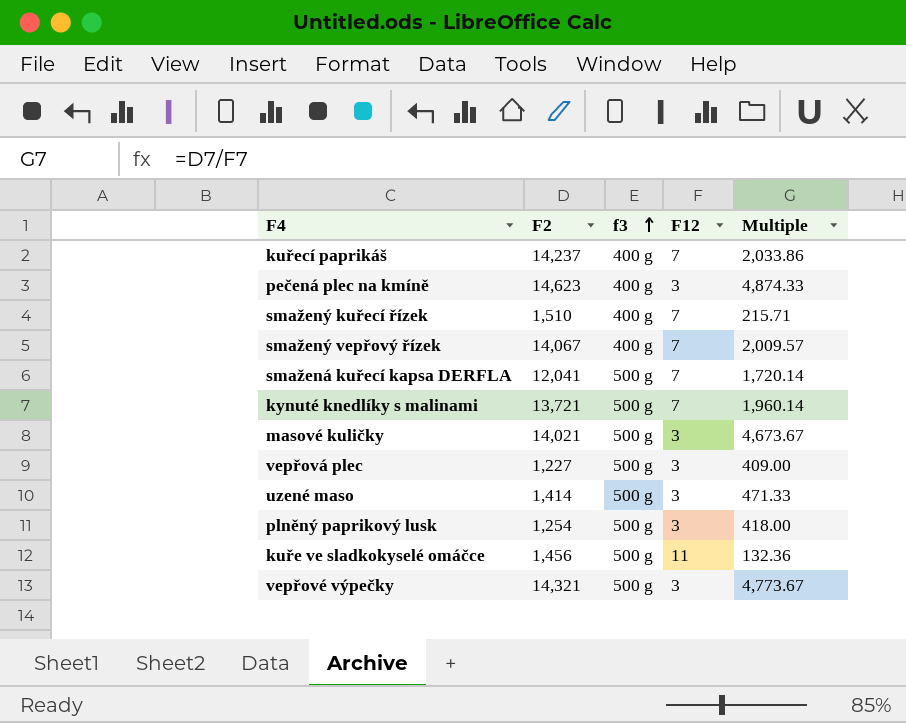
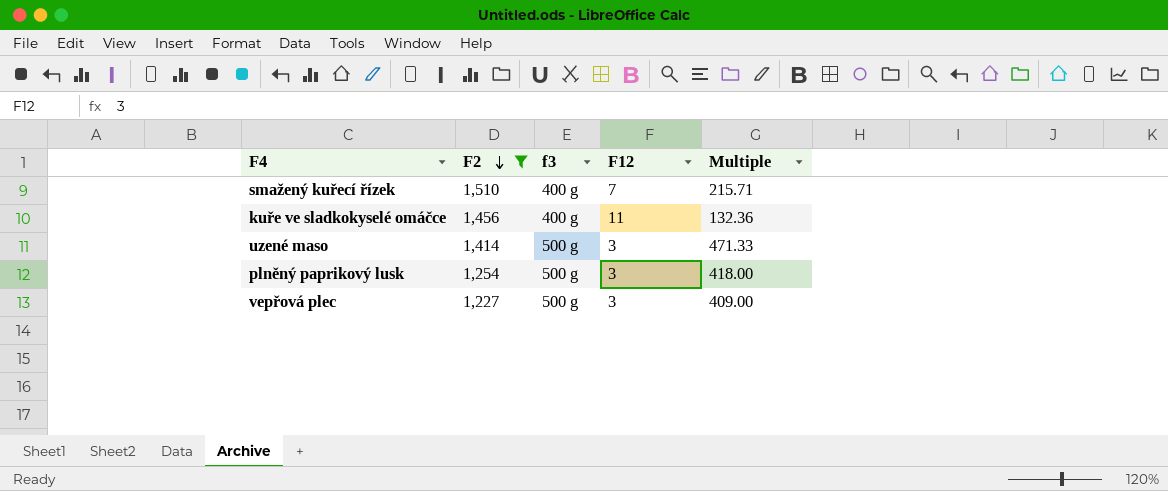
filter: none -> F2 <= 1,510
row order: f3 ascending -> F2 descending
kuře ve sladkokyselé omáčce | f3: 500 g -> 400 g

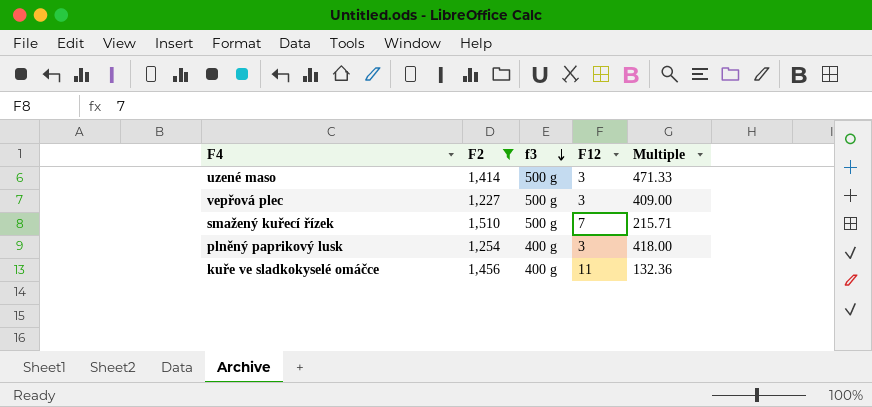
row order: F2 descending -> f3 descending
smažený kuřecí řízek | f3: 400 g -> 500 g
plněný paprikový lusk | f3: 500 g -> 400 g

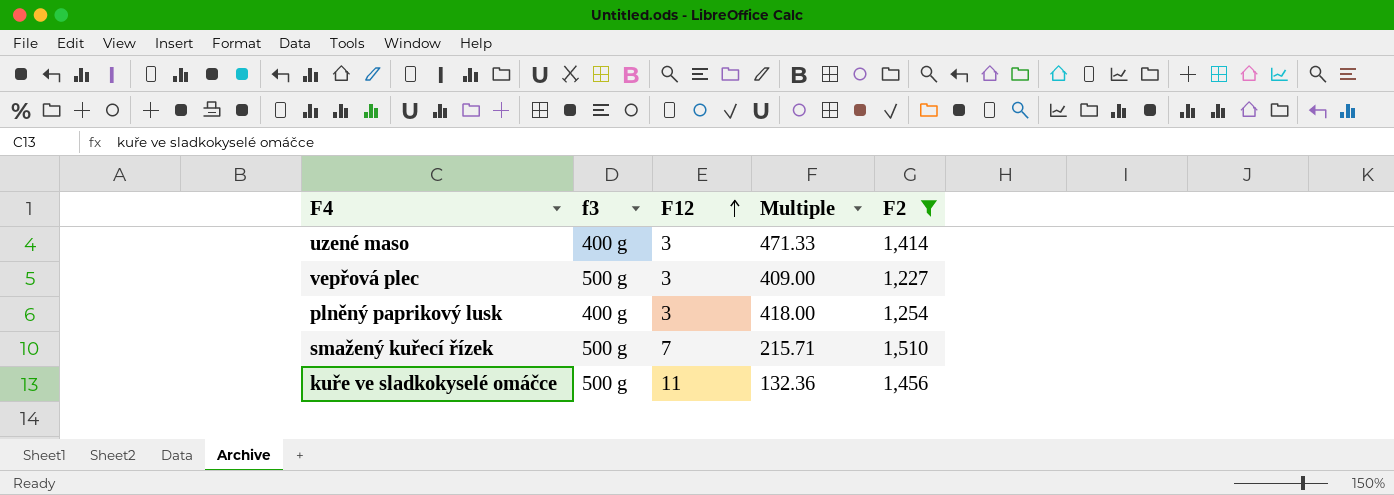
row order: f3 descending -> F12 ascending
column F2 | position: 2 -> 5
uzené maso | f3: 500 g -> 400 g
kuře ve sladkokyselé omáčce | f3: 400 g -> 500 g

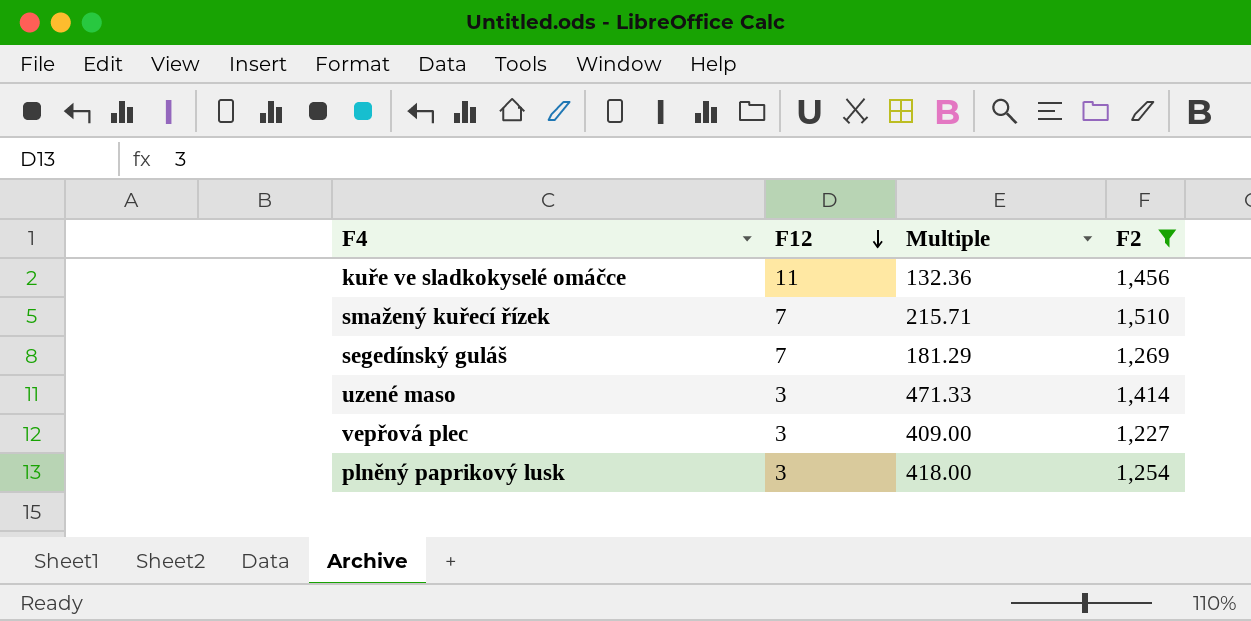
row order: F12 ascending -> F12 descending
column f3 | position: 2 -> none
row segedínský guláš: none -> 7 | 181.29 | 1,269

